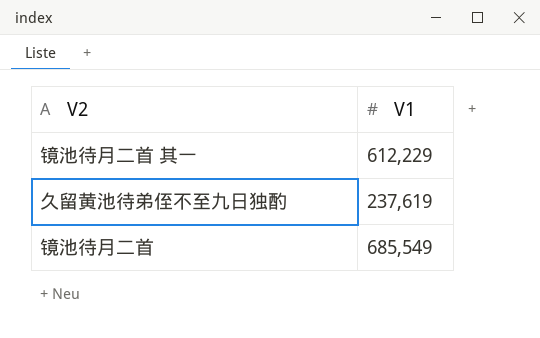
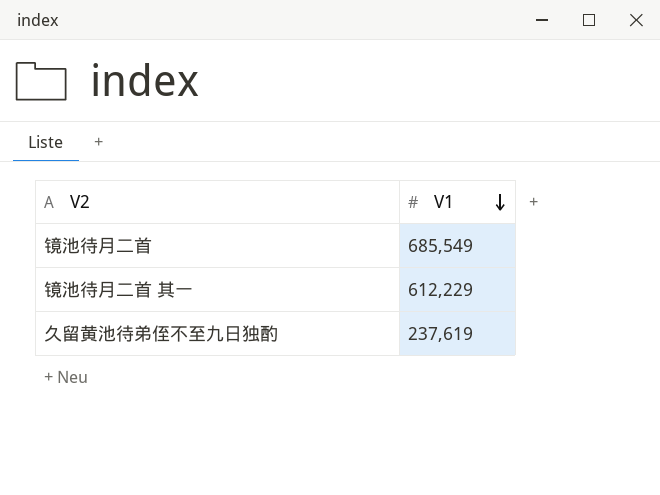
row order: none -> V1 descending

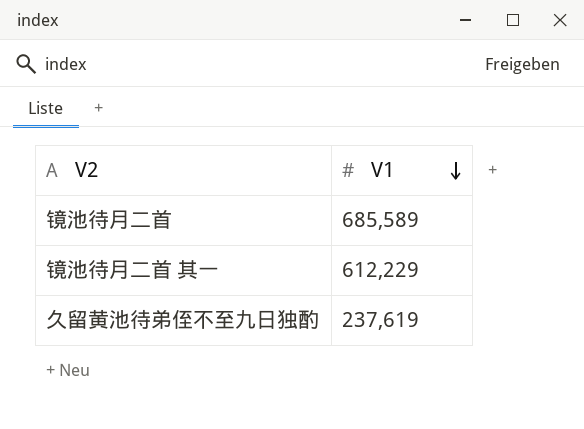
镜池待月二首 | V1: 685,549 -> 685,589

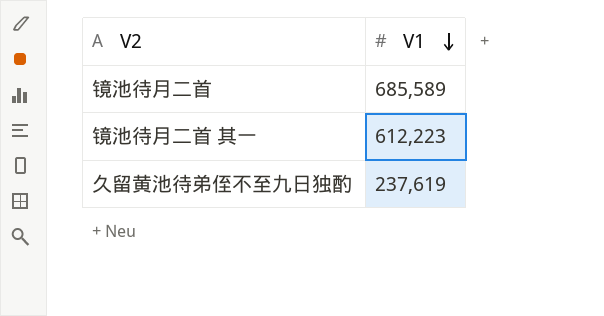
镜池待月二首 其一 | V1: 612,229 -> 612,223

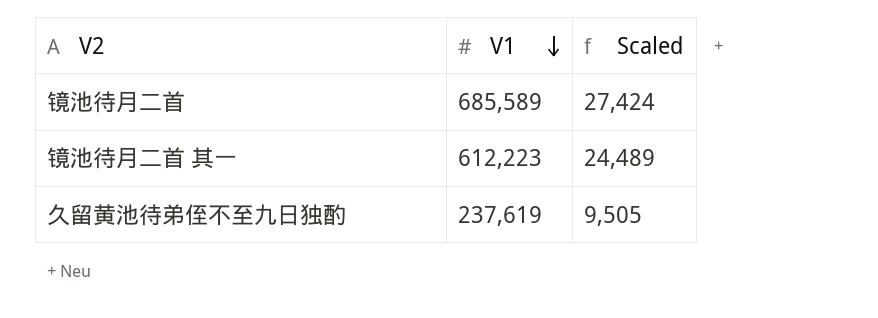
column Scaled | formula: none -> [V1] * 0.04

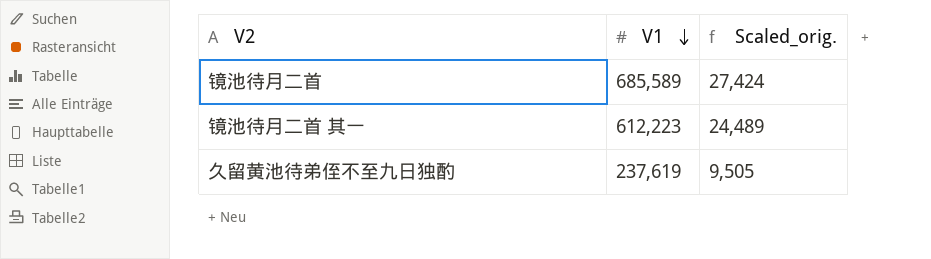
column name: Scaled -> Scaled_orig.

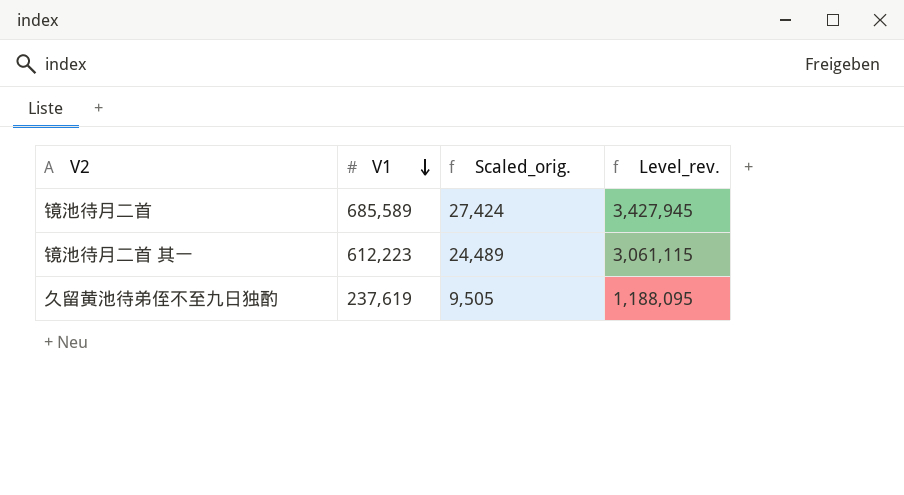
column Level_rev. | formula: none -> [V1] * 5

